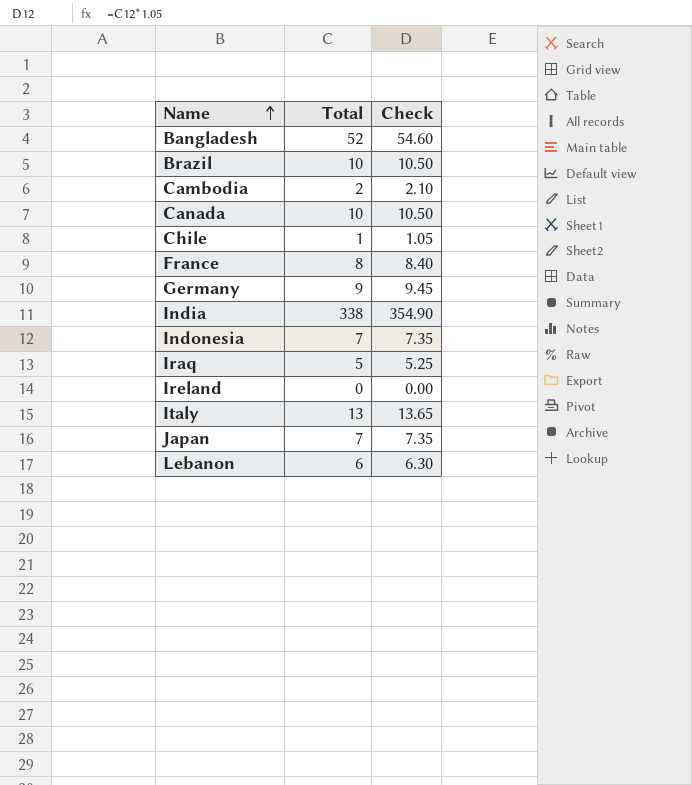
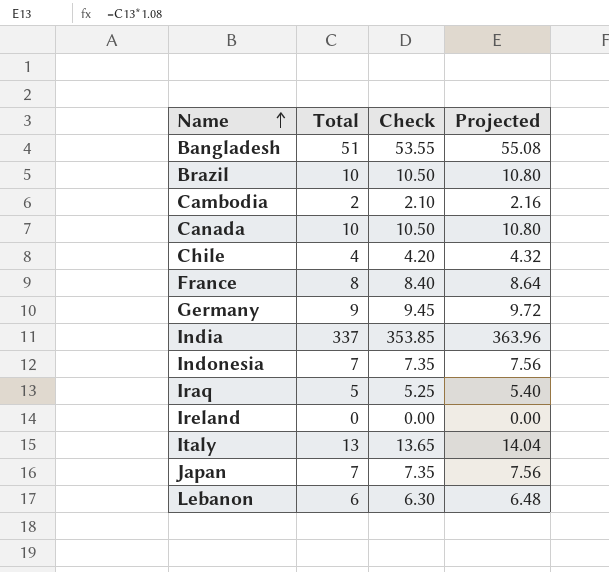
column Projected | formula: none -> [Total] * 1.08
Bangladesh | Total: 52 -> 51
Bangladesh | Check: 54.60 -> 53.55
Chile | Total: 1 -> 4
Chile | Check: 1.05 -> 4.20
India | Total: 338 -> 337
India | Check: 354.90 -> 353.85

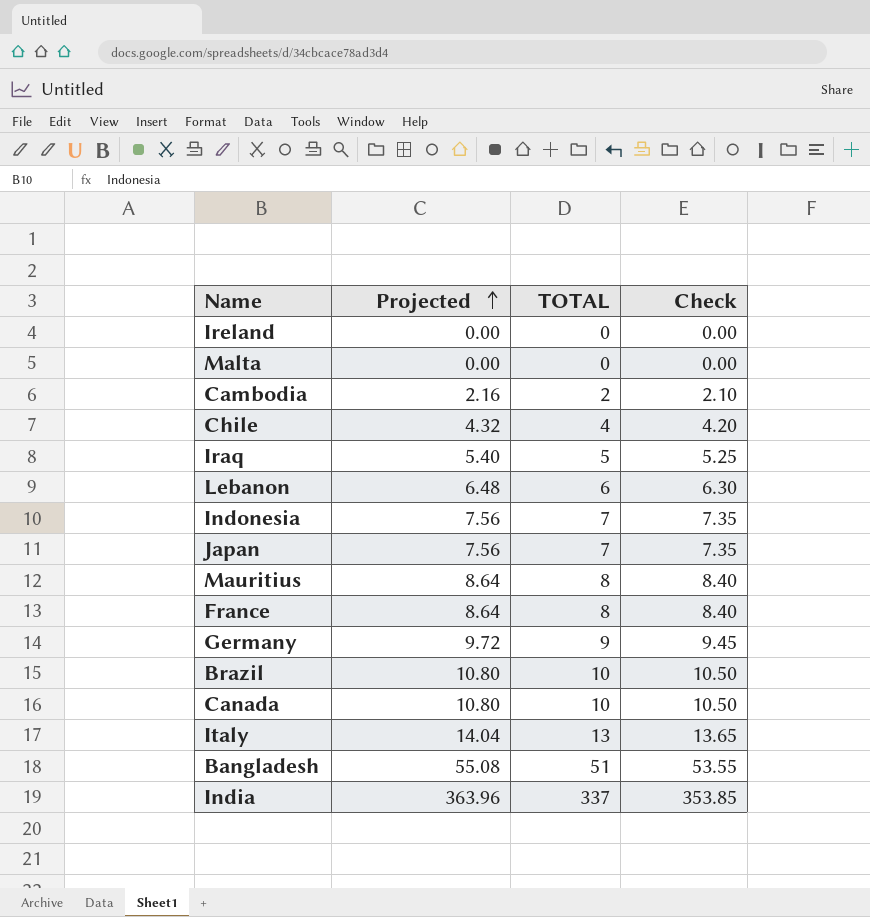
row order: Name ascending -> Projected ascending
column Projected | position: 4 -> 2
column name: Total -> TOTAL
row Malta: none -> 0.00 | 0 | 0.00
row Mauritius: none -> 8.64 | 8 | 8.40

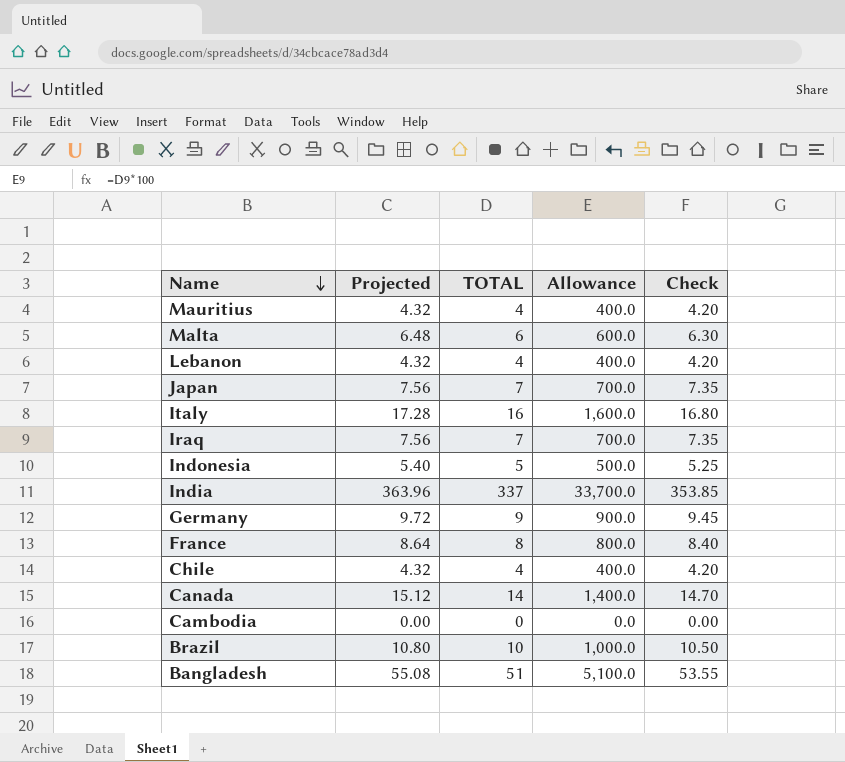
row order: Projected ascending -> Name descending
column Allowance | formula: none -> [TOTAL] * 100
row Ireland: 0.00 | 0 | 0.00 -> none
Mauritius | Projected: 8.64 -> 4.32
Mauritius | TOTAL: 8 -> 4
Mauritius | Check: 8.40 -> 4.20
Malta | Projected: 0.00 -> 6.48
Malta | TOTAL: 0 -> 6
Malta | Check: 0.00 -> 6.30
Lebanon | Projected: 6.48 -> 4.32
Lebanon | TOTAL: 6 -> 4
Lebanon | Check: 6.30 -> 4.20
Italy | Projected: 14.04 -> 17.28
Italy | TOTAL: 13 -> 16
Italy | Check: 13.65 -> 16.80
Iraq | Projected: 5.40 -> 7.56
Iraq | TOTAL: 5 -> 7
Iraq | Check: 5.25 -> 7.35
Indonesia | Projected: 7.56 -> 5.40
Indonesia | TOTAL: 7 -> 5
Indonesia | Check: 7.35 -> 5.25
Canada | Projected: 10.80 -> 15.12
Canada | TOTAL: 10 -> 14
Canada | Check: 10.50 -> 14.70
Cambodia | Projected: 2.16 -> 0.00
Cambodia | TOTAL: 2 -> 0
Cambodia | Check: 2.10 -> 0.00

